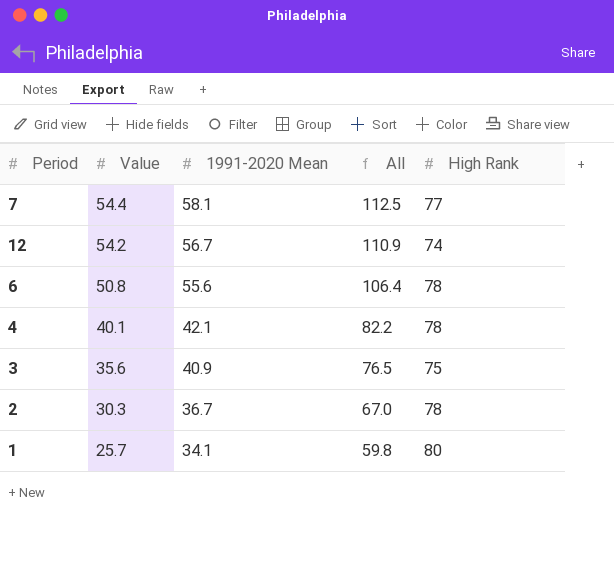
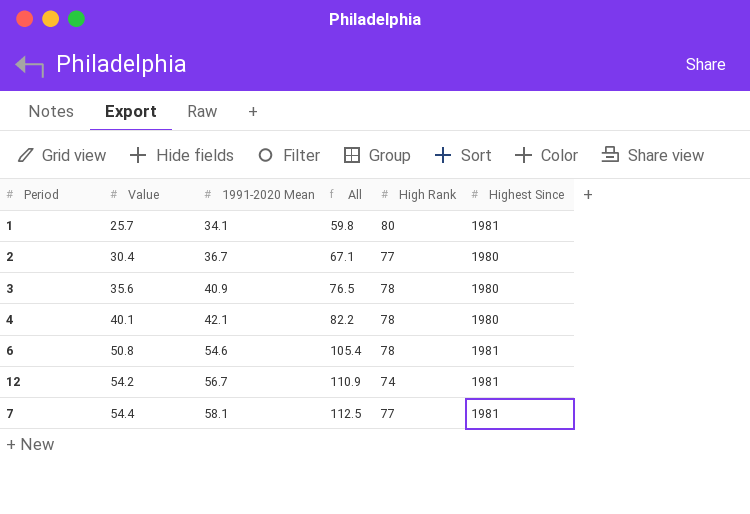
row order: Value descending -> Value ascending
column Highest Since | position: none -> 6
2 | Value: 30.3 -> 30.4
2 | All: 67.0 -> 67.1
2 | High Rank: 78 -> 77
3 | High Rank: 75 -> 78
6 | 1991-2020 Mean: 55.6 -> 54.6
6 | All: 106.4 -> 105.4

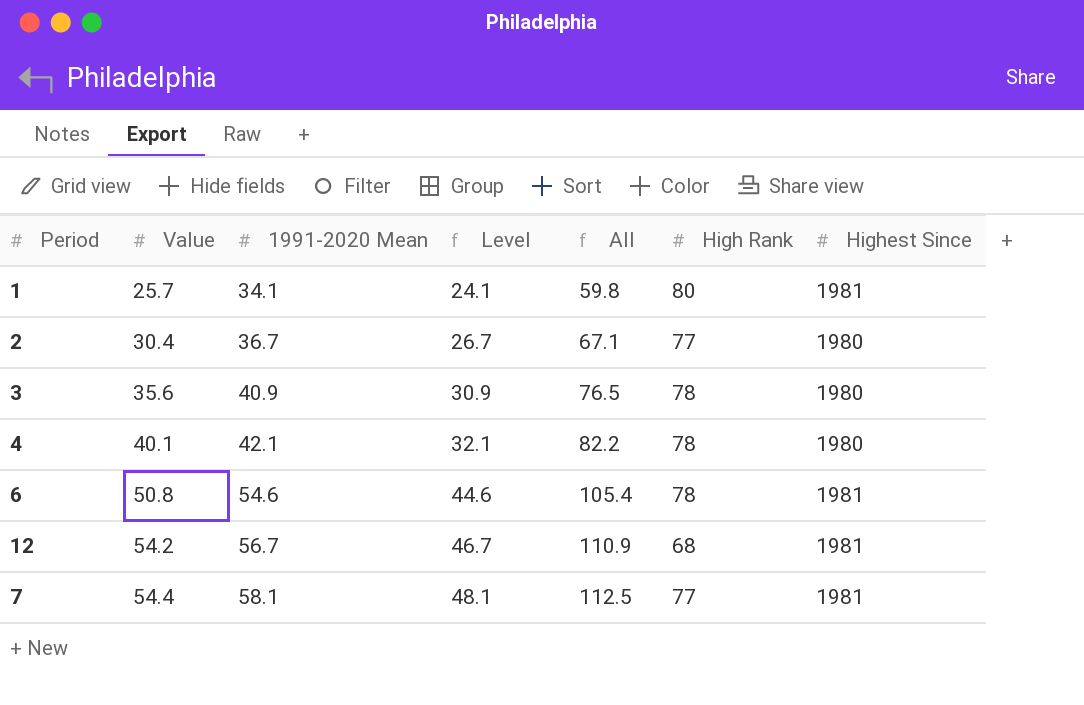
column Level | formula: none -> [1991-2020 Mean] - 10
12 | High Rank: 74 -> 68

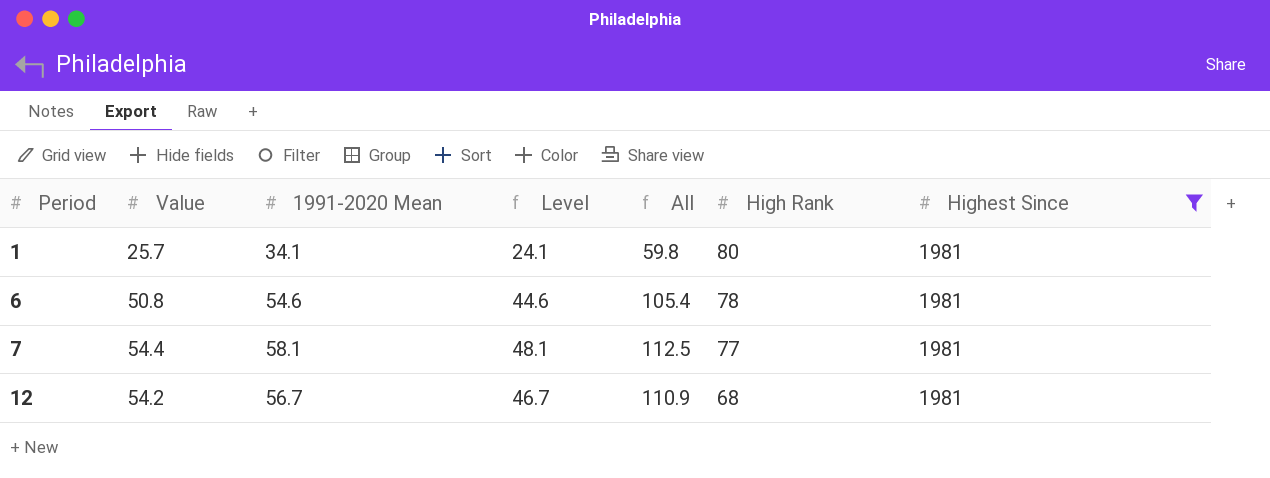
filter: none -> Highest Since = 1981
row order: Value ascending -> Period ascending

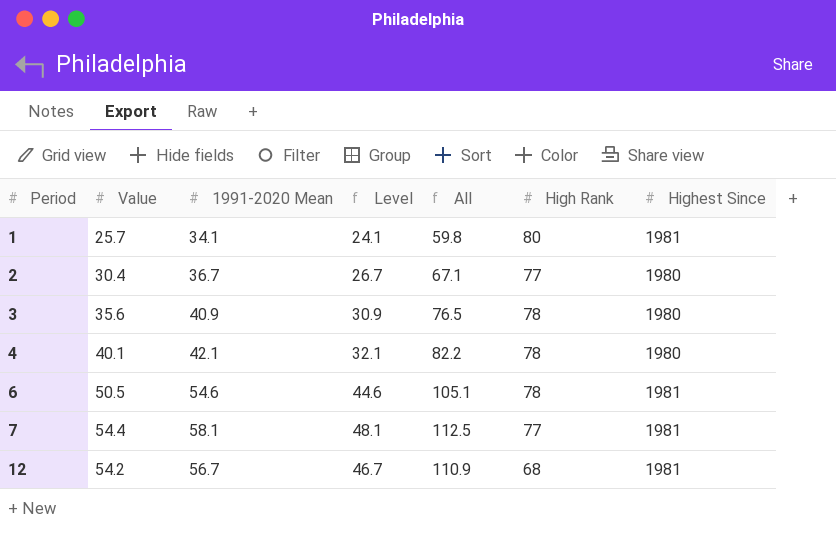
filter: Highest Since = 1981 -> none
6 | Value: 50.8 -> 50.5
6 | All: 105.4 -> 105.1

